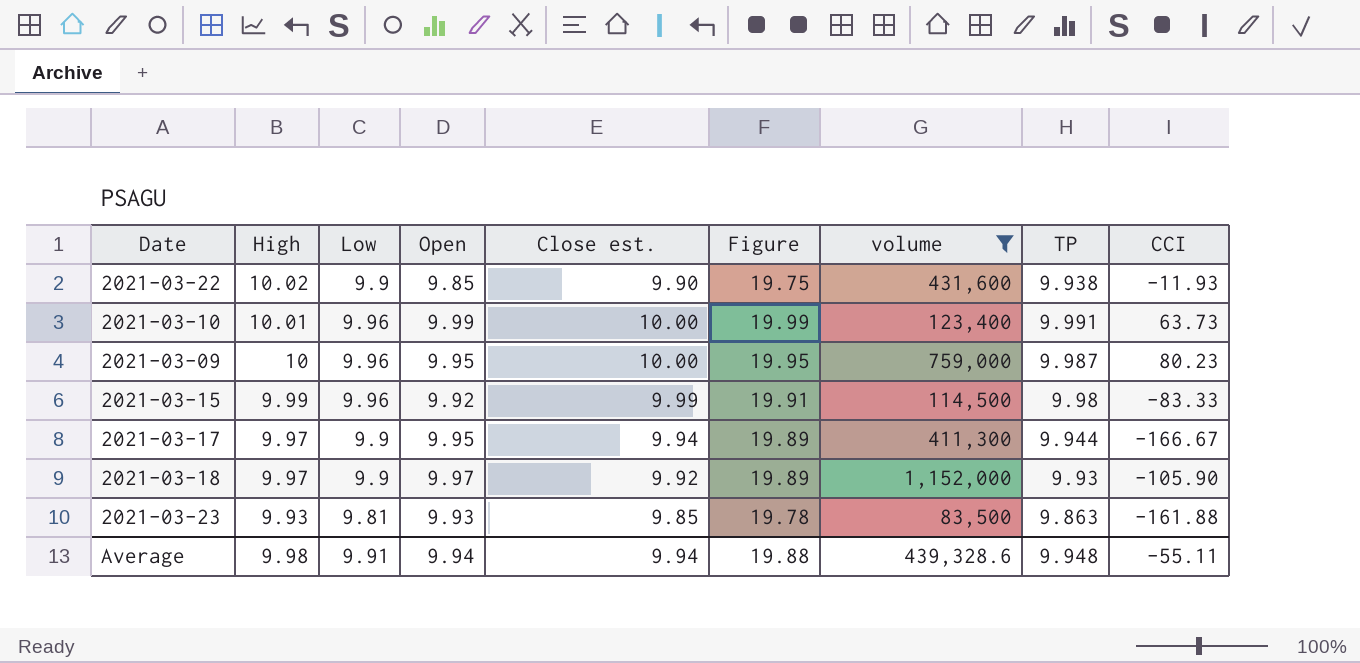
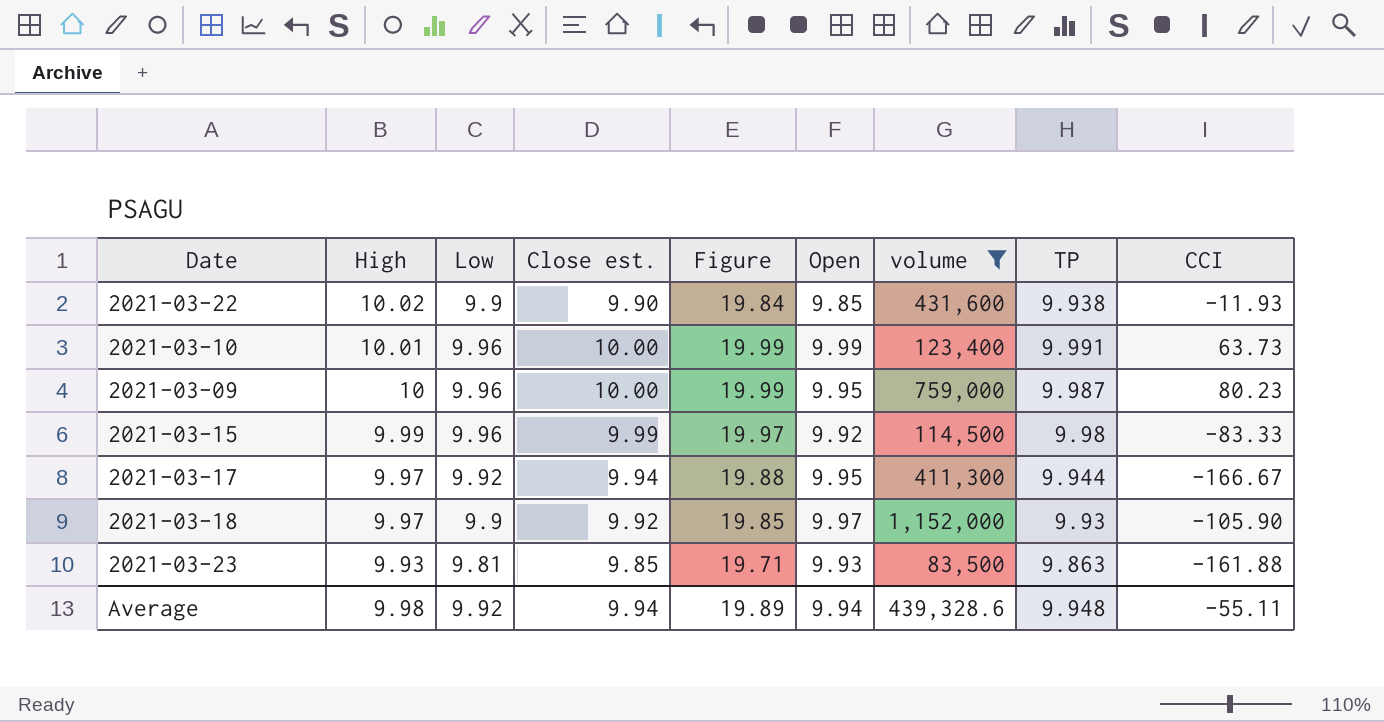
column Figure | formula: [Open] + [Close est.] -> [Close est.] + [TP]
column Open | position: 4 -> 6
2021-03-17 | Low: 9.9 -> 9.92
Average | Low: 9.91 -> 9.92
Average | Figure: 19.88 -> 19.89

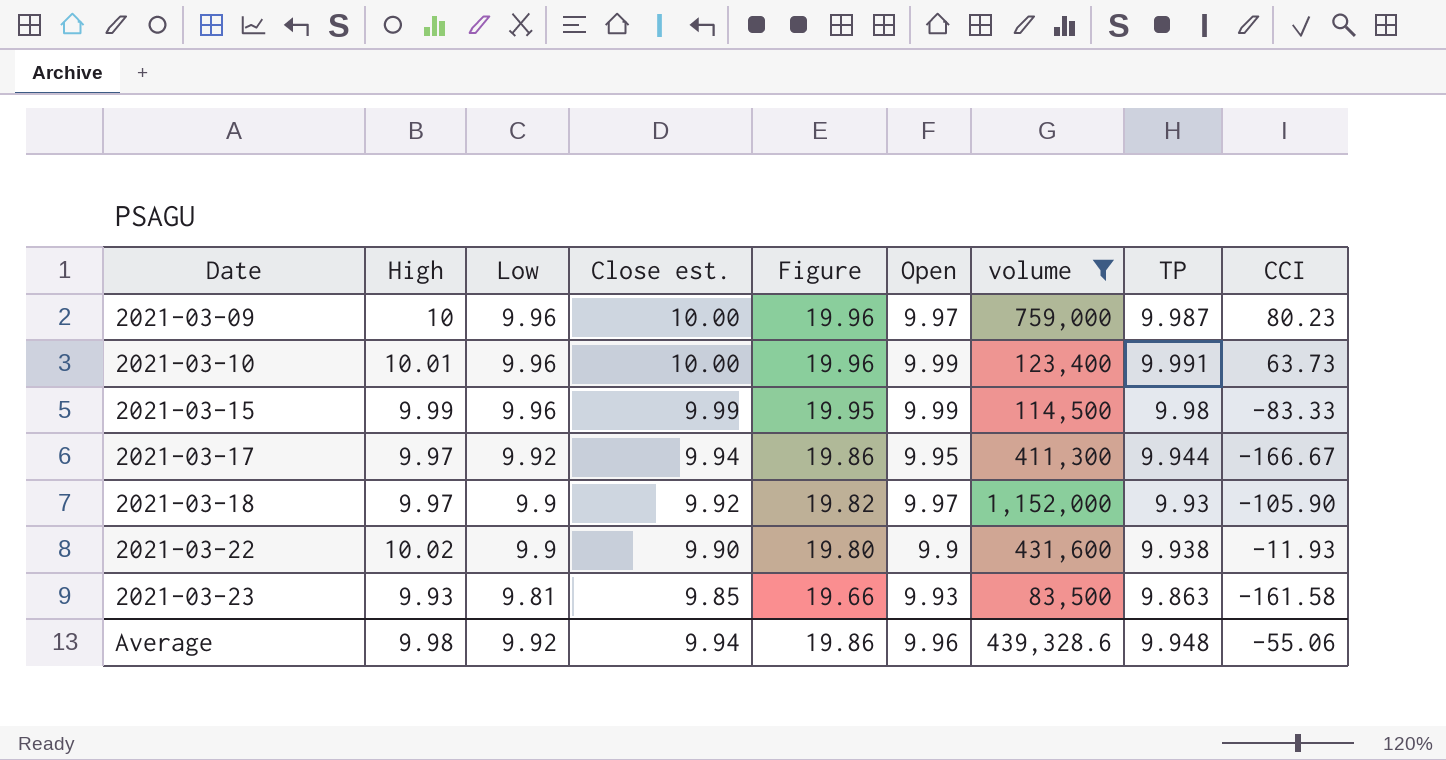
row order: High descending -> Date ascending
column Figure | formula: [Close est.] + [TP] -> [Low] + [Close est.]
2021-03-09 | Open: 9.95 -> 9.97
2021-03-15 | Open: 9.92 -> 9.99
2021-03-22 | Open: 9.85 -> 9.9
2021-03-23 | CCI: -161.88 -> -161.58
Average | Figure: 19.89 -> 19.86
Average | Open: 9.94 -> 9.96
Average | CCI: -55.11 -> -55.06

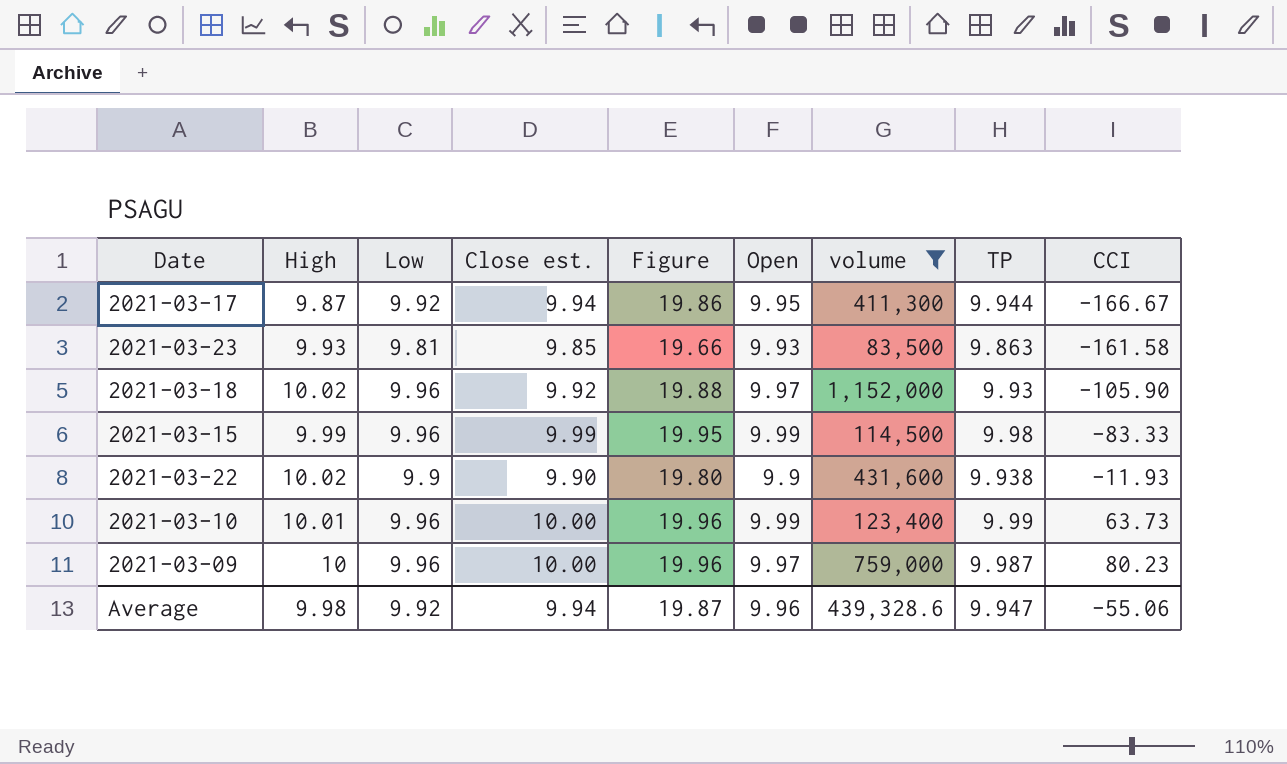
row order: Date ascending -> CCI ascending
2021-03-17 | High: 9.97 -> 9.87
2021-03-18 | High: 9.97 -> 10.02
2021-03-18 | Low: 9.9 -> 9.96
2021-03-18 | Figure: 19.82 -> 19.88
2021-03-10 | TP: 9.991 -> 9.99
Average | Figure: 19.86 -> 19.87
Average | TP: 9.948 -> 9.947

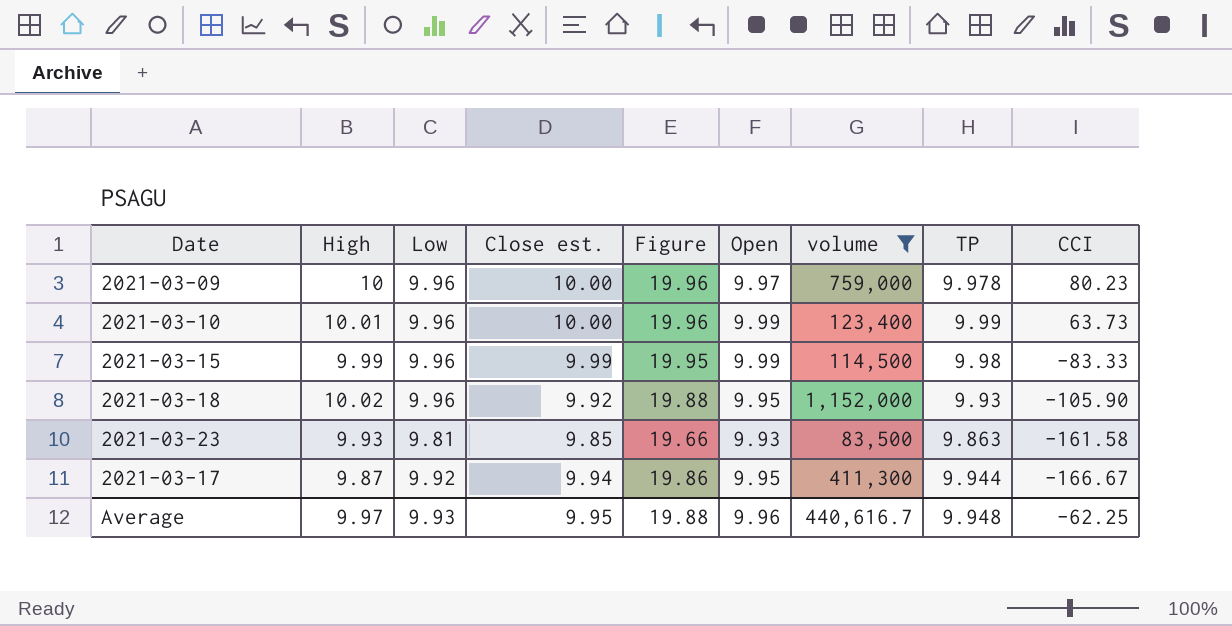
row order: CCI ascending -> CCI descending
row 2021-03-22: 10.02 | 9.9 | 9.90 | 19.80 | 9.9 | 431,600 | 9.938 | -11.93 -> none
2021-03-09 | TP: 9.987 -> 9.978
2021-03-18 | Open: 9.97 -> 9.95
Average | High: 9.98 -> 9.97
Average | Low: 9.92 -> 9.93
Average | Close est.: 9.94 -> 9.95
Average | Figure: 19.87 -> 19.88
Average | volume: 439,328.6 -> 440,616.7
Average | TP: 9.947 -> 9.948
Average | CCI: -55.06 -> -62.25

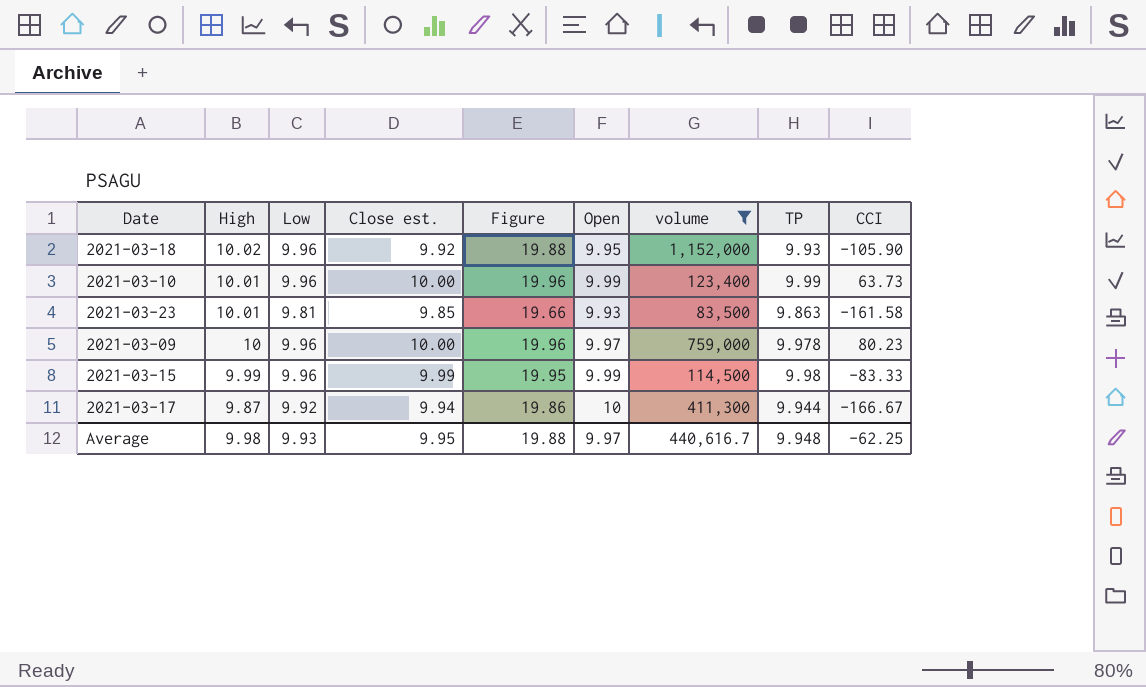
row order: CCI descending -> High descending
2021-03-23 | High: 9.93 -> 10.01
2021-03-17 | Open: 9.95 -> 10
Average | High: 9.97 -> 9.98
Average | Open: 9.96 -> 9.97

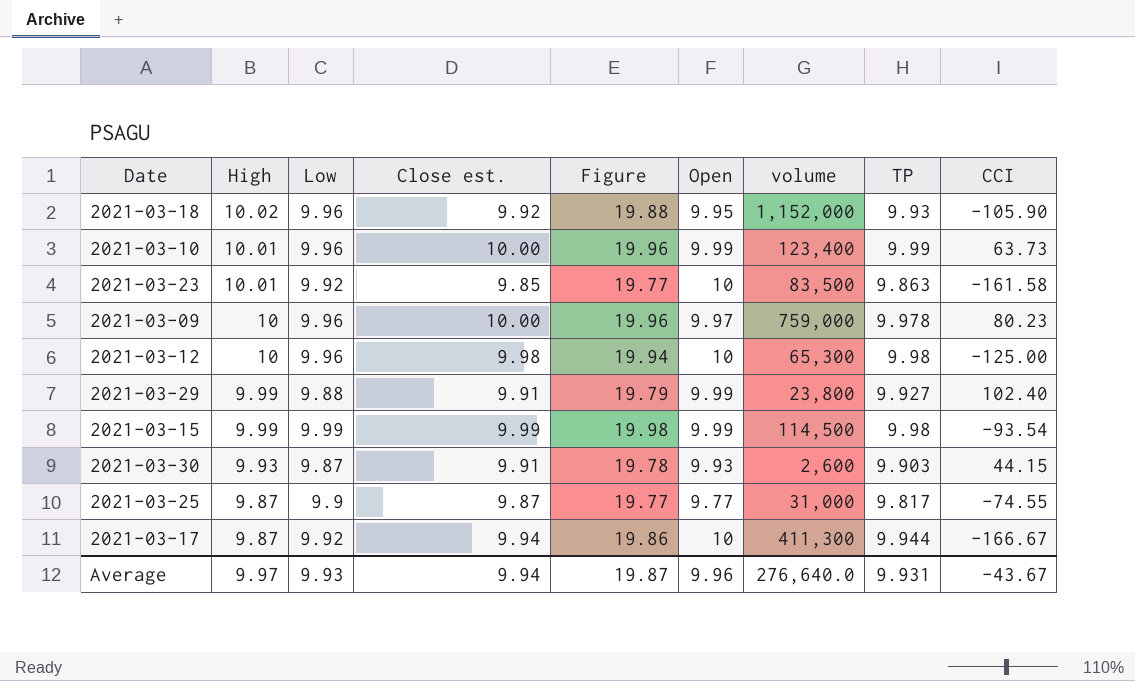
filter: volume >= 83,500 -> none
2021-03-23 | Low: 9.81 -> 9.92
2021-03-23 | Figure: 19.66 -> 19.77
2021-03-23 | Open: 9.93 -> 10
2021-03-15 | Low: 9.96 -> 9.99
2021-03-15 | Figure: 19.95 -> 19.98
2021-03-15 | CCI: -83.33 -> -93.54
Average | High: 9.98 -> 9.97
Average | Close est.: 9.95 -> 9.94
Average | Figure: 19.88 -> 19.87
Average | Open: 9.97 -> 9.96
Average | volume: 440,616.7 -> 276,640.0
Average | TP: 9.948 -> 9.931
Average | CCI: -62.25 -> -43.67

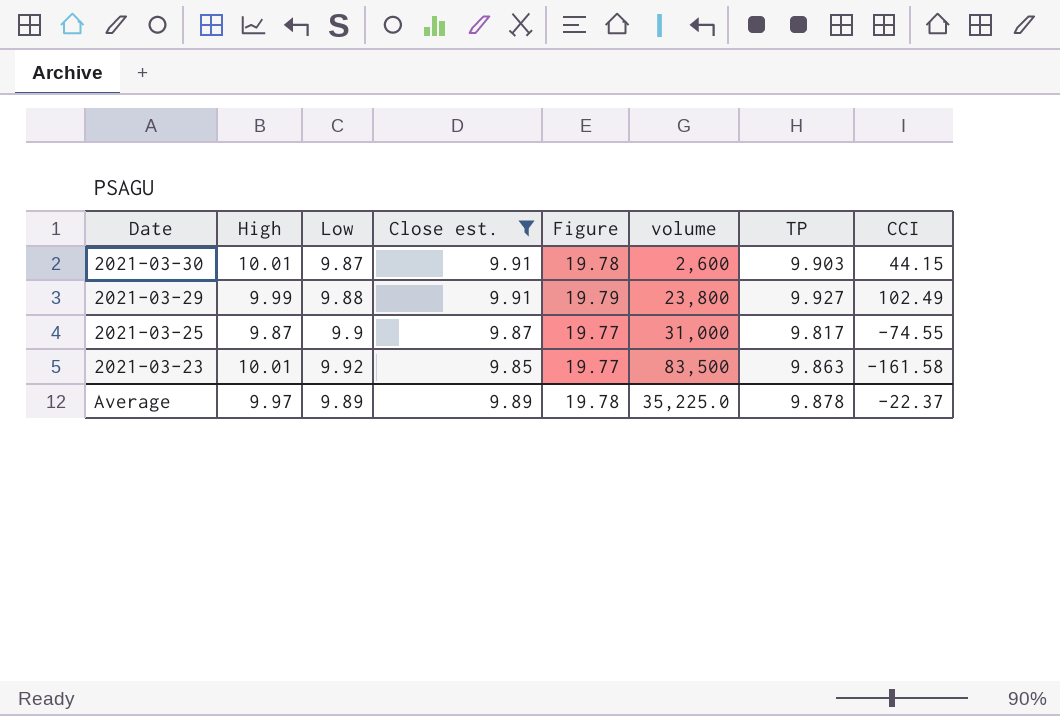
filter: none -> Close est. <= 9.91
row order: High descending -> Date descending
column Open | position: 6 -> none
2021-03-30 | High: 9.93 -> 10.01
2021-03-29 | CCI: 102.40 -> 102.49
Average | Low: 9.93 -> 9.89
Average | Close est.: 9.94 -> 9.89
Average | Figure: 19.87 -> 19.78
Average | volume: 276,640.0 -> 35,225.0
Average | TP: 9.931 -> 9.878
Average | CCI: -43.67 -> -22.37

